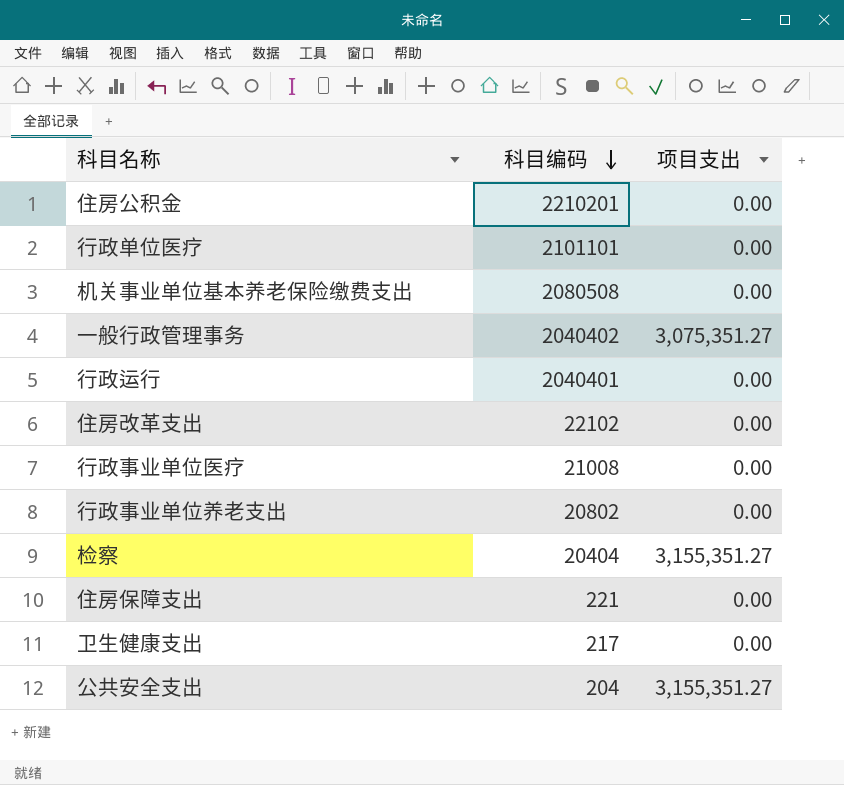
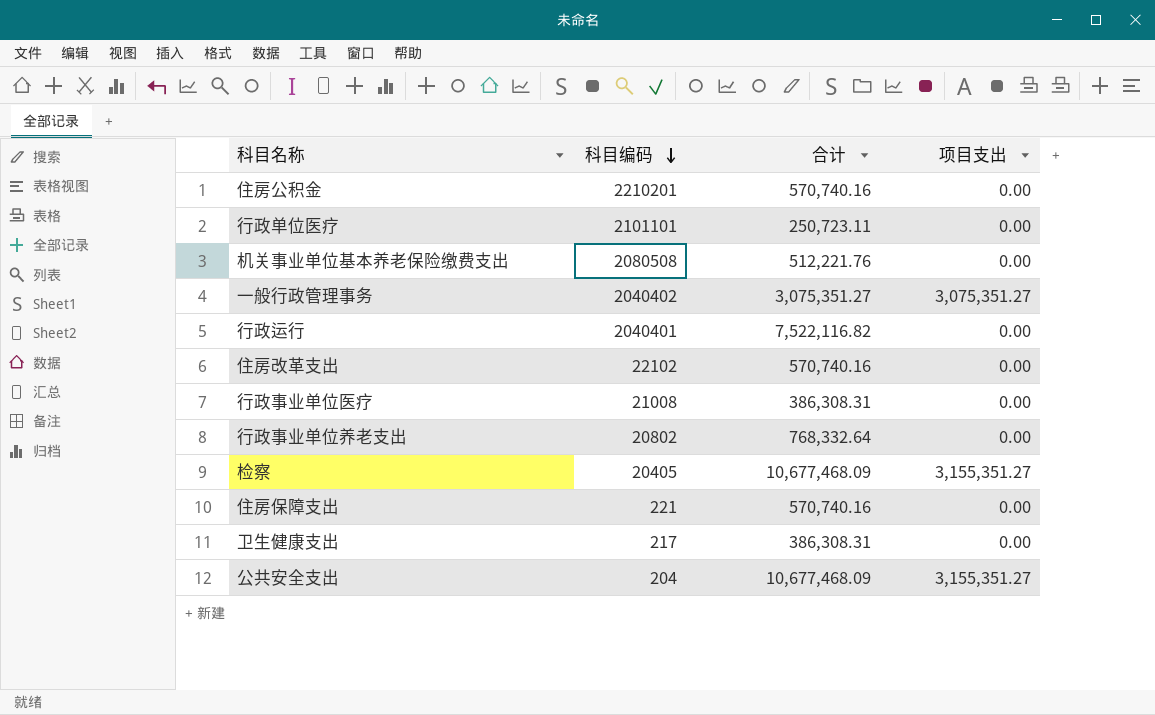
column 合计 | position: none -> 3
检察 | 科目编码: 20404 -> 20405

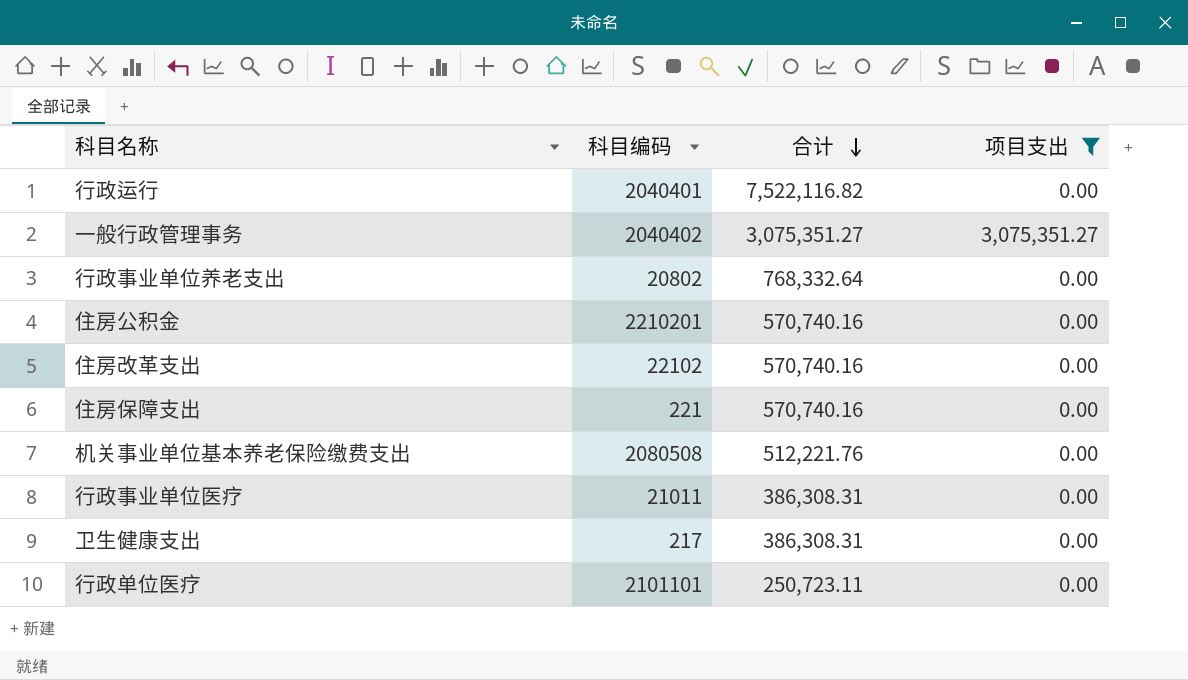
filter: none -> 项目支出 != 3,155,351.27
row order: 科目编码 descending -> 合计 descending
行政事业单位医疗 | 科目编码: 21008 -> 21011

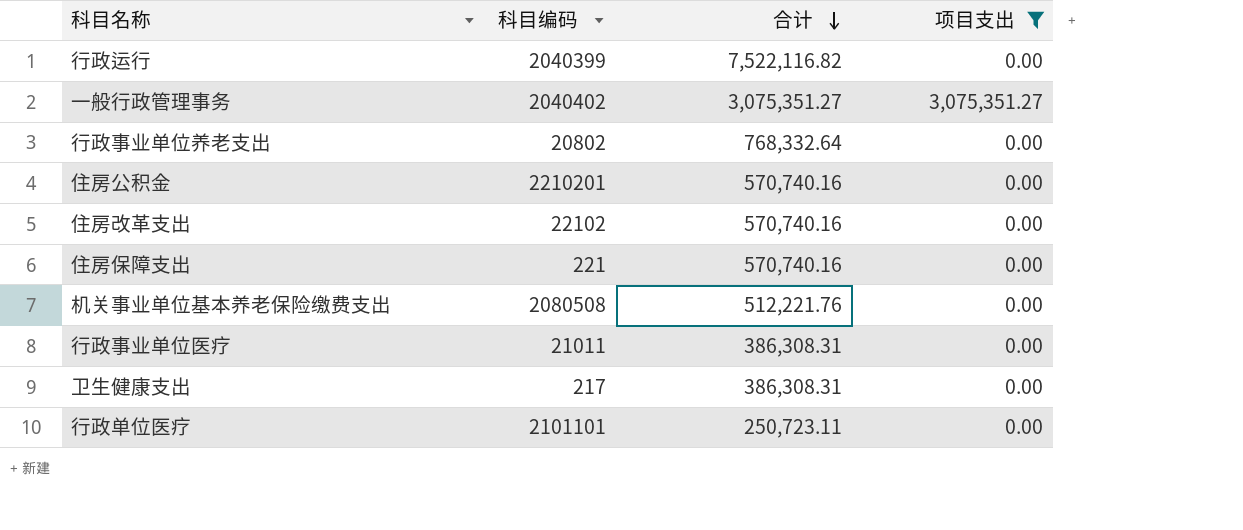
行政运行 | 科目编码: 2040401 -> 2040399

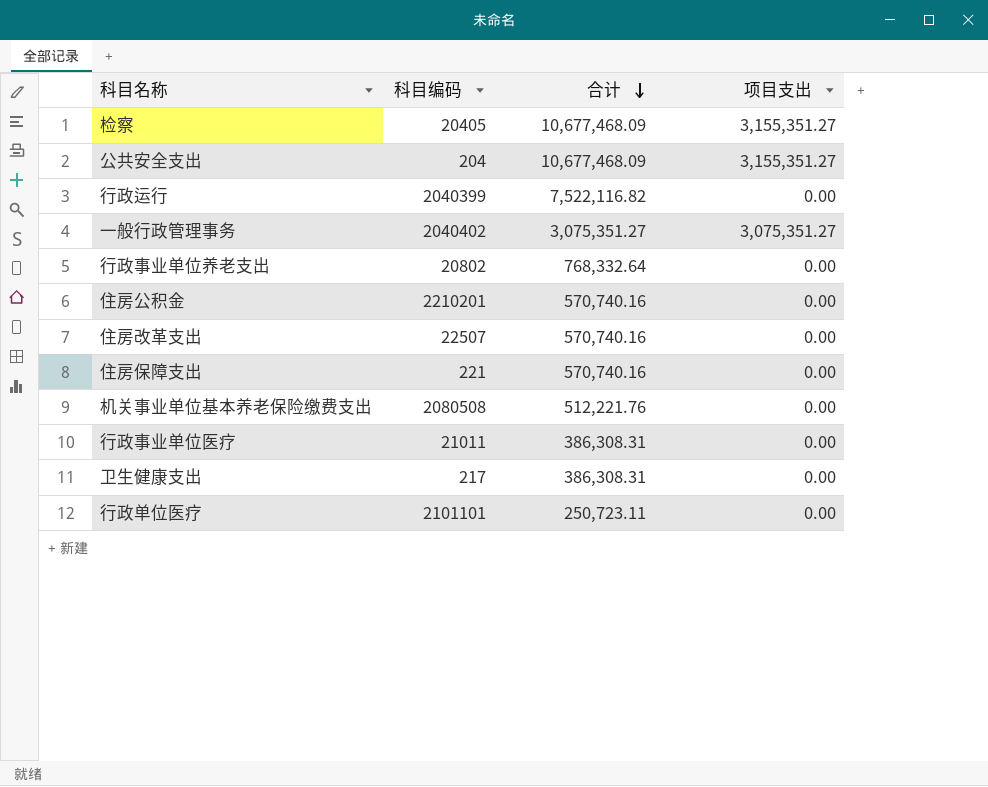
filter: 项目支出 != 3,155,351.27 -> none
住房改革支出 | 科目编码: 22102 -> 22507

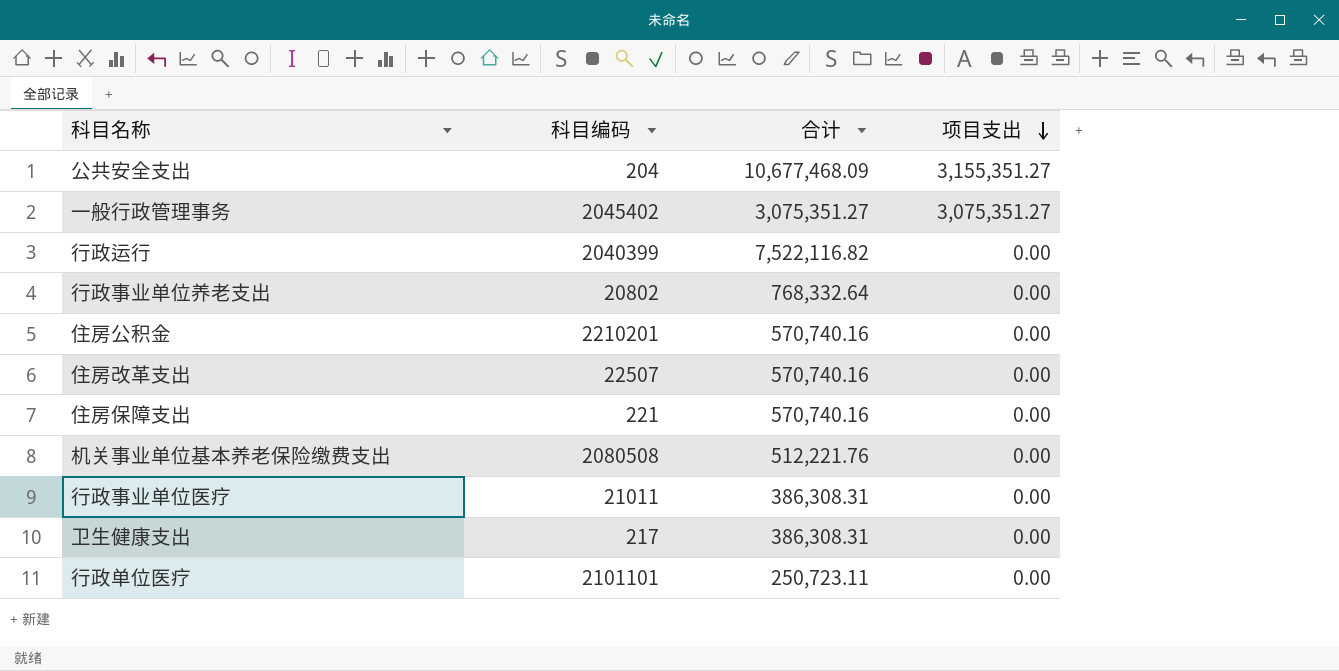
row order: 合计 descending -> 项目支出 descending
row 检察: 20405 | 10,677,468.09 | 3,155,351.27 -> none
一般行政管理事务 | 科目编码: 2040402 -> 2045402

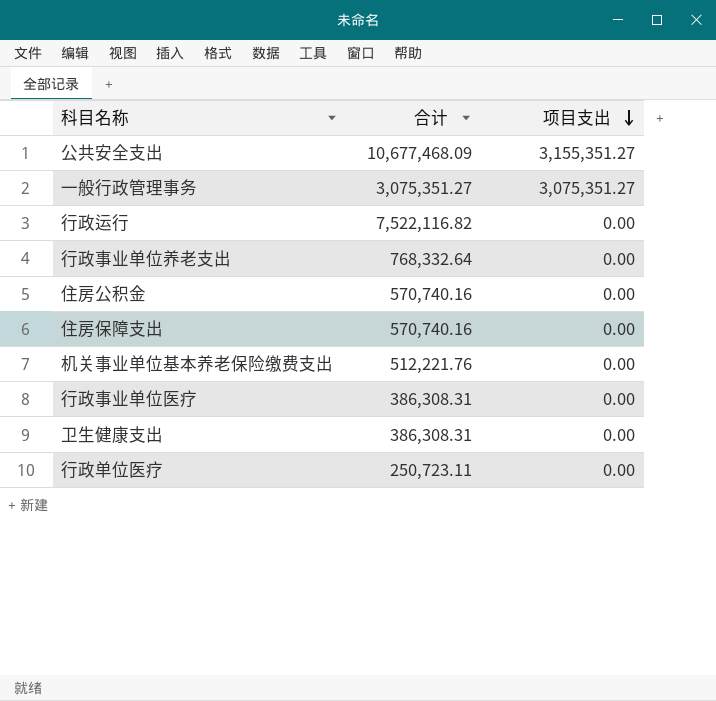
column 科目编码 | position: 2 -> none
row 住房改革支出: 22507 | 570,740.16 | 0.00 -> none

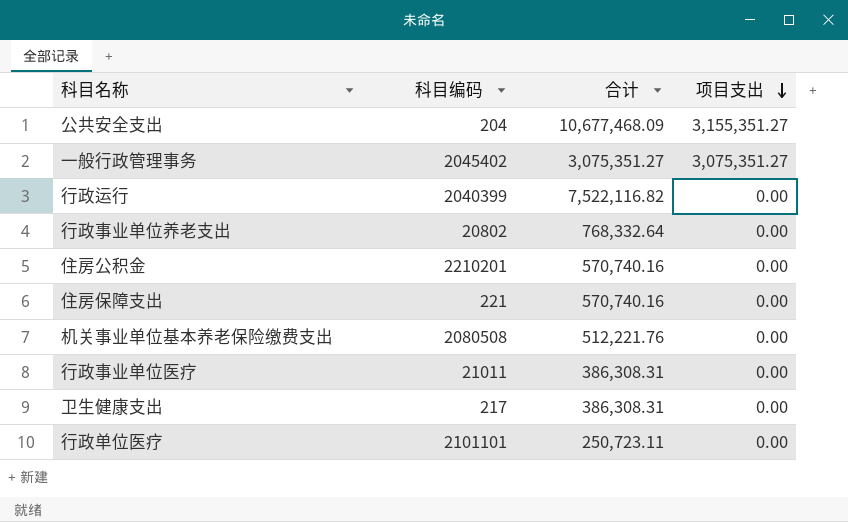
column 科目编码 | position: none -> 2

